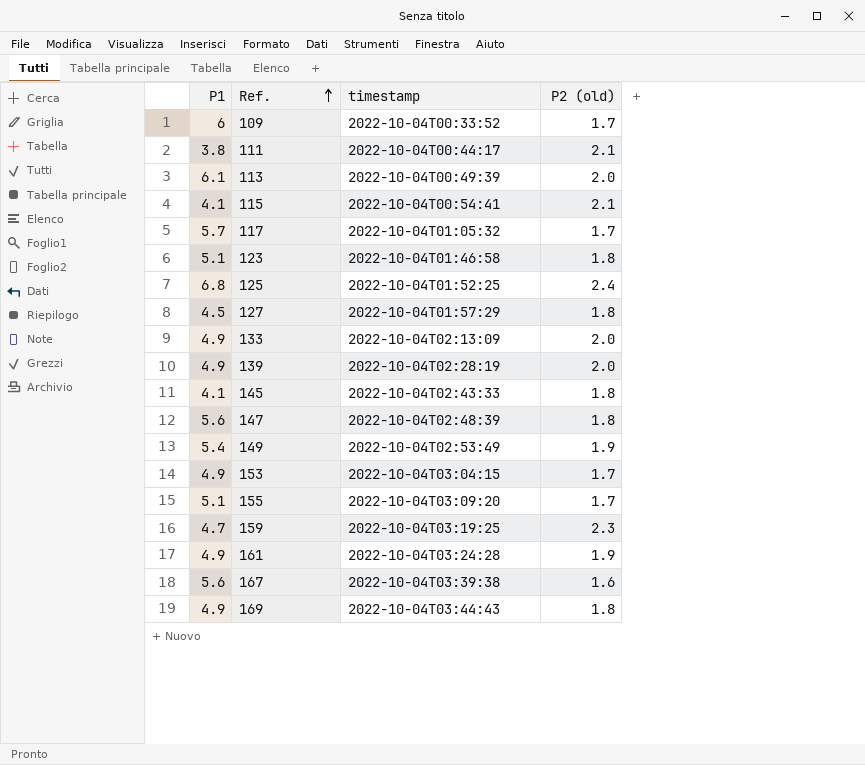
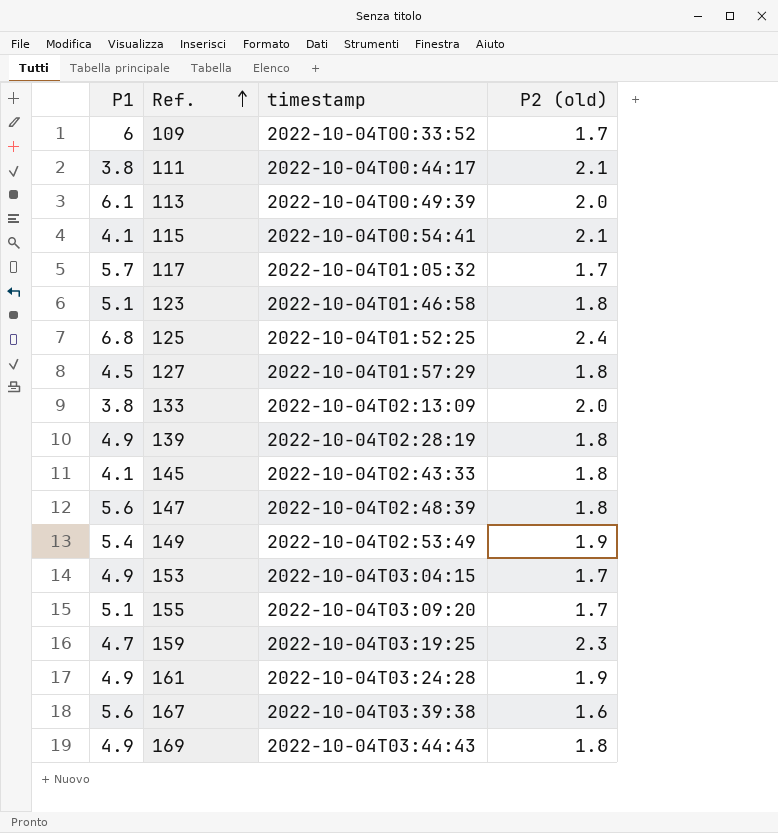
133 | P1: 4.9 -> 3.8
139 | P2 (old): 2.0 -> 1.8

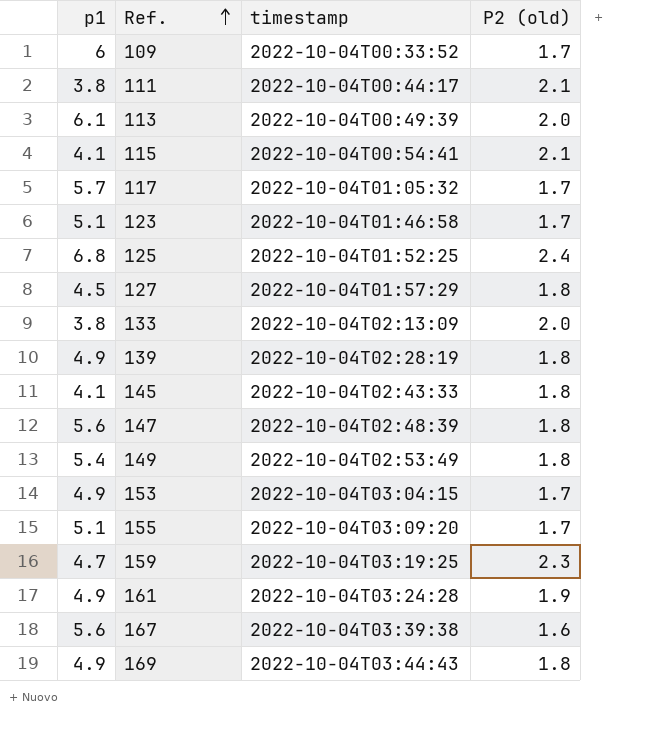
column name: P1 -> p1
123 | P2 (old): 1.8 -> 1.7
149 | P2 (old): 1.9 -> 1.8

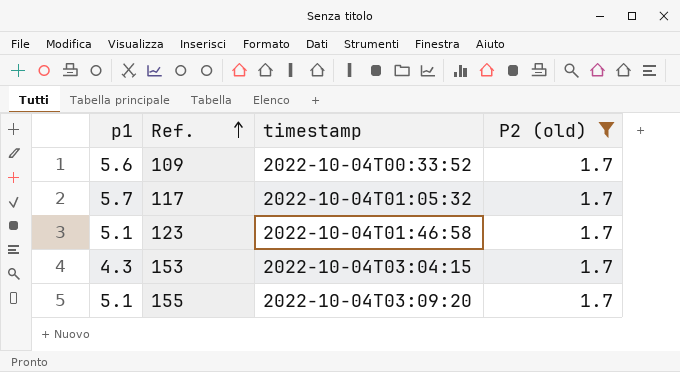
filter: none -> P2 (old) = 1.7
109 | p1: 6 -> 5.6
153 | p1: 4.9 -> 4.3

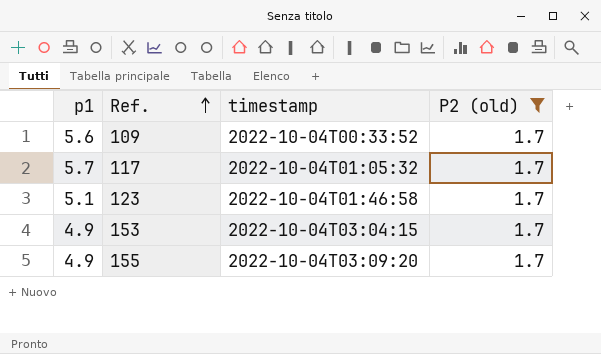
153 | p1: 4.3 -> 4.9
155 | p1: 5.1 -> 4.9

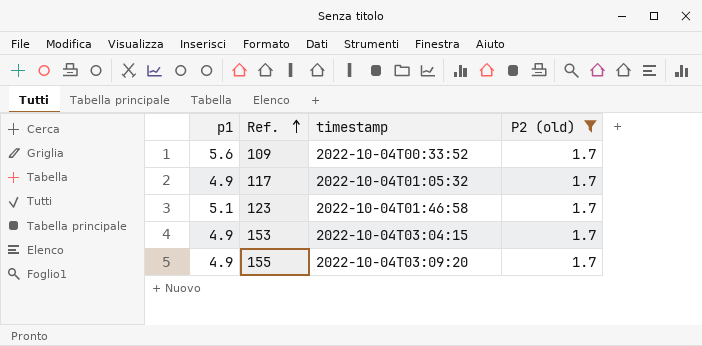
117 | p1: 5.7 -> 4.9

